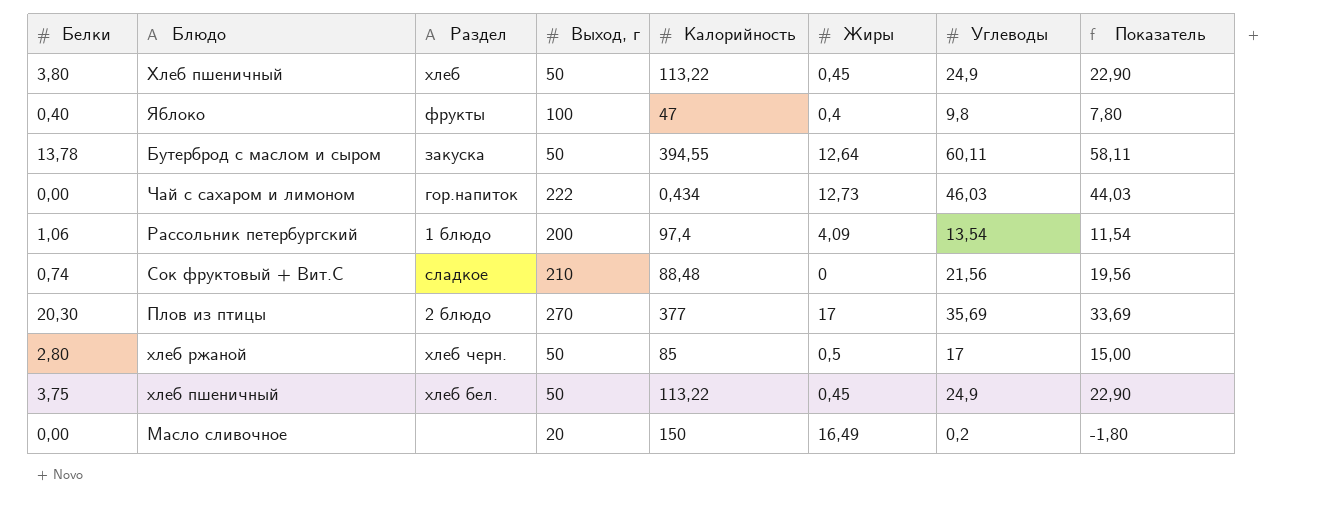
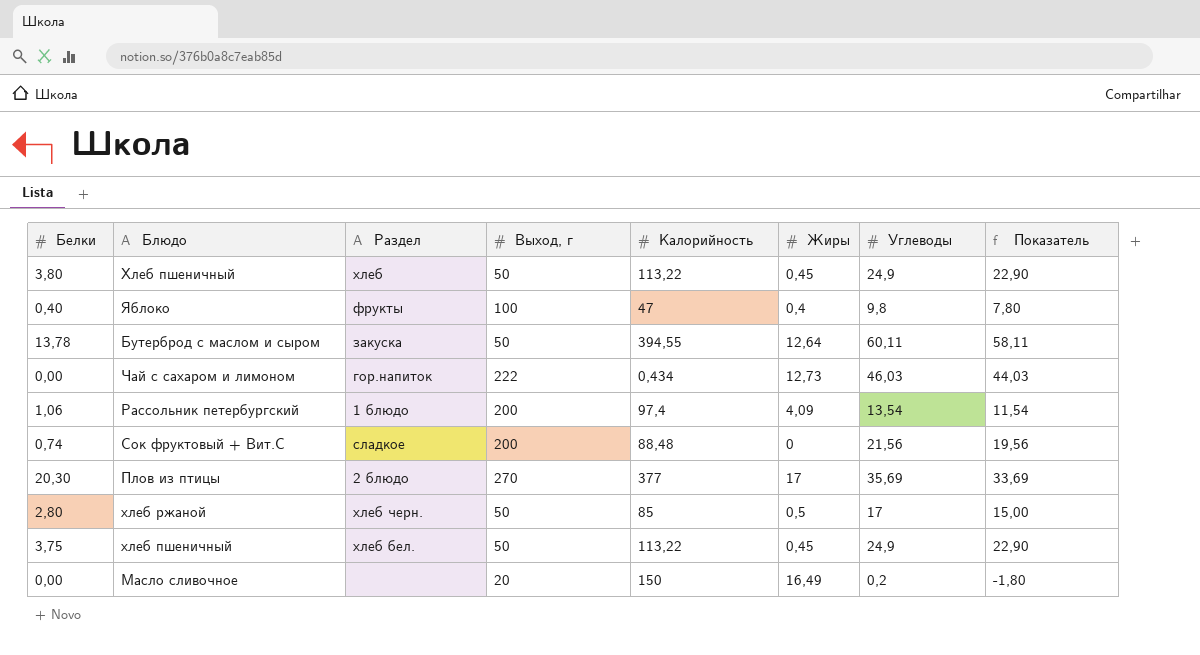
Сок фруктовый + Вит.С | Выход, г: 210 -> 200

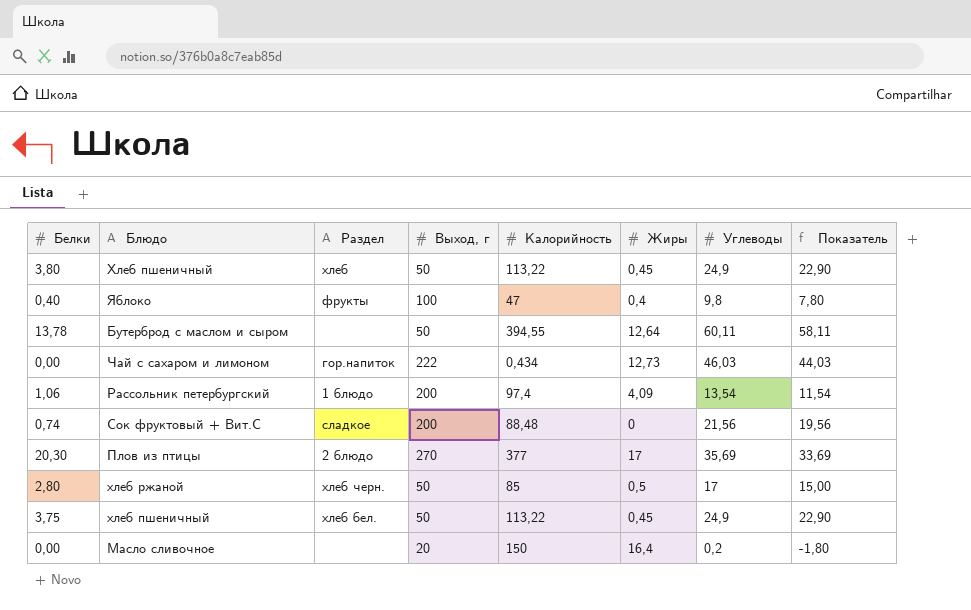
Бутерброд с маслом и сыром | Раздел: закуска -> none
Масло сливочное | Жиры: 16,49 -> 16,4

